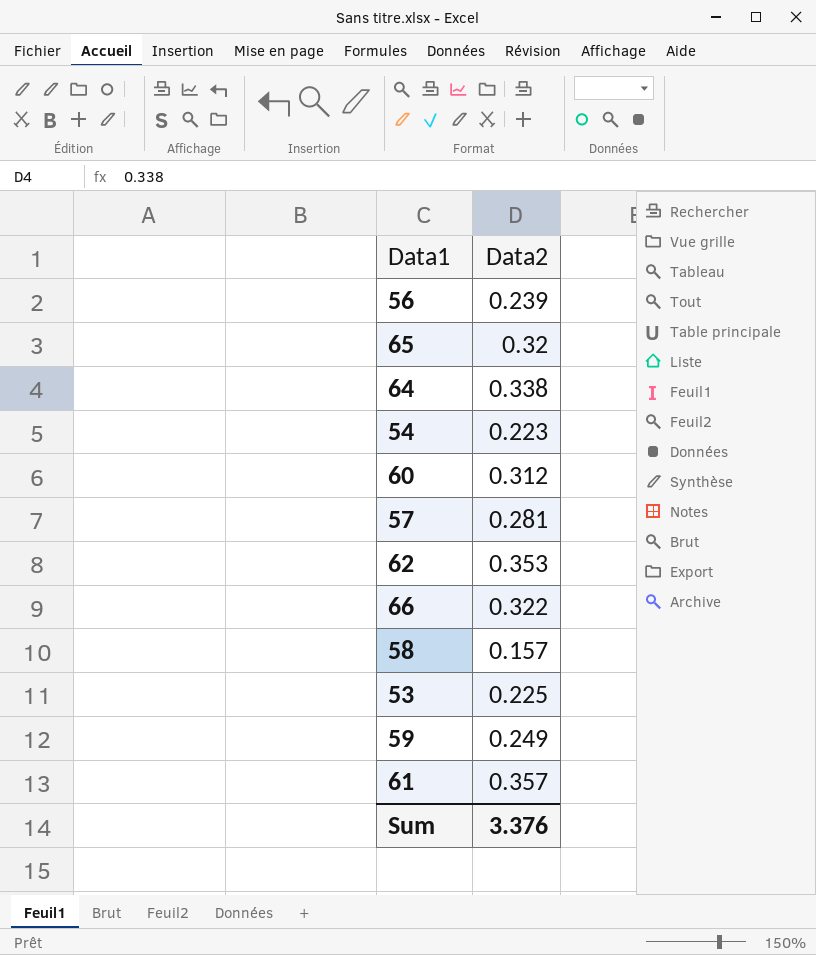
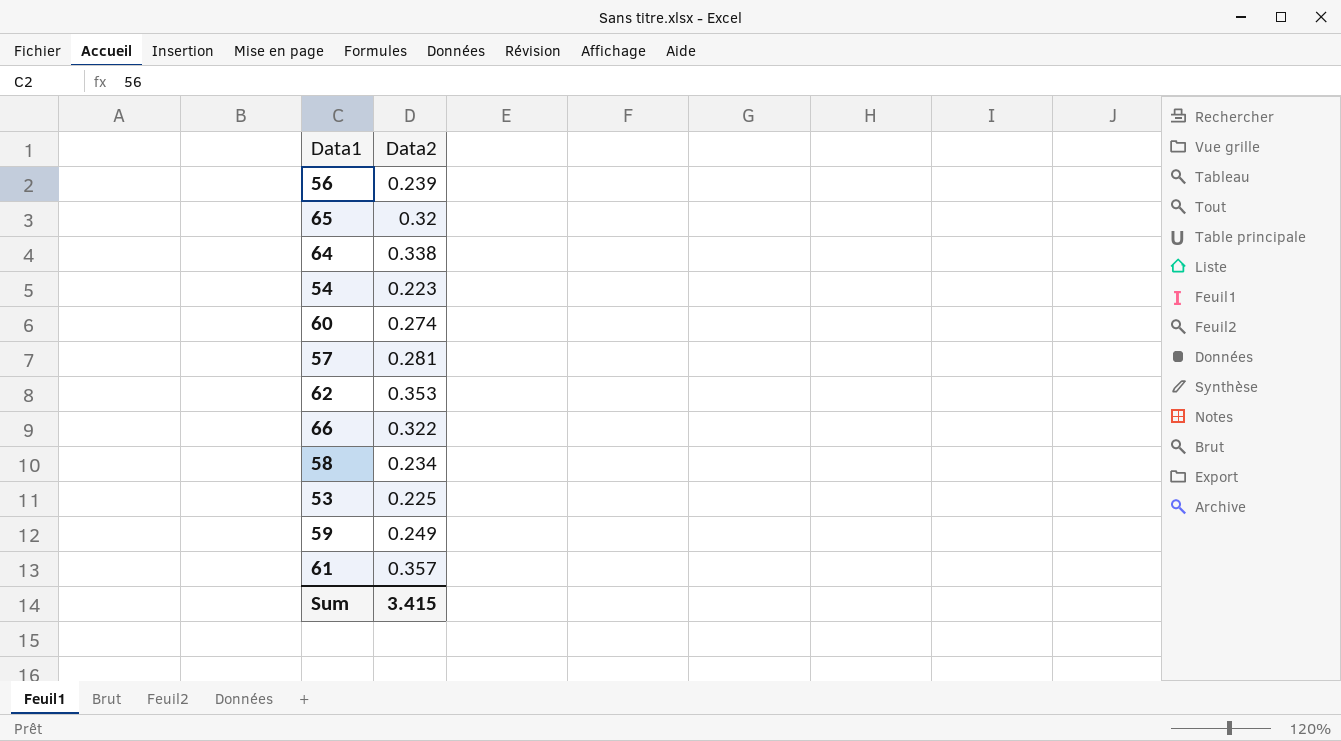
60 | Data2: 0.312 -> 0.274
58 | Data2: 0.157 -> 0.234
Sum | Data2: 3.376 -> 3.415

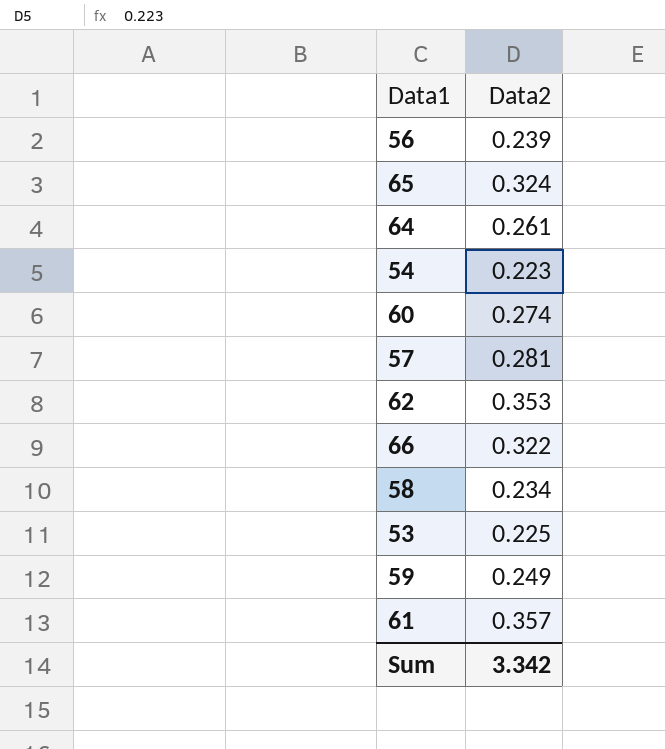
65 | Data2: 0.32 -> 0.324
64 | Data2: 0.338 -> 0.261
Sum | Data2: 3.415 -> 3.342

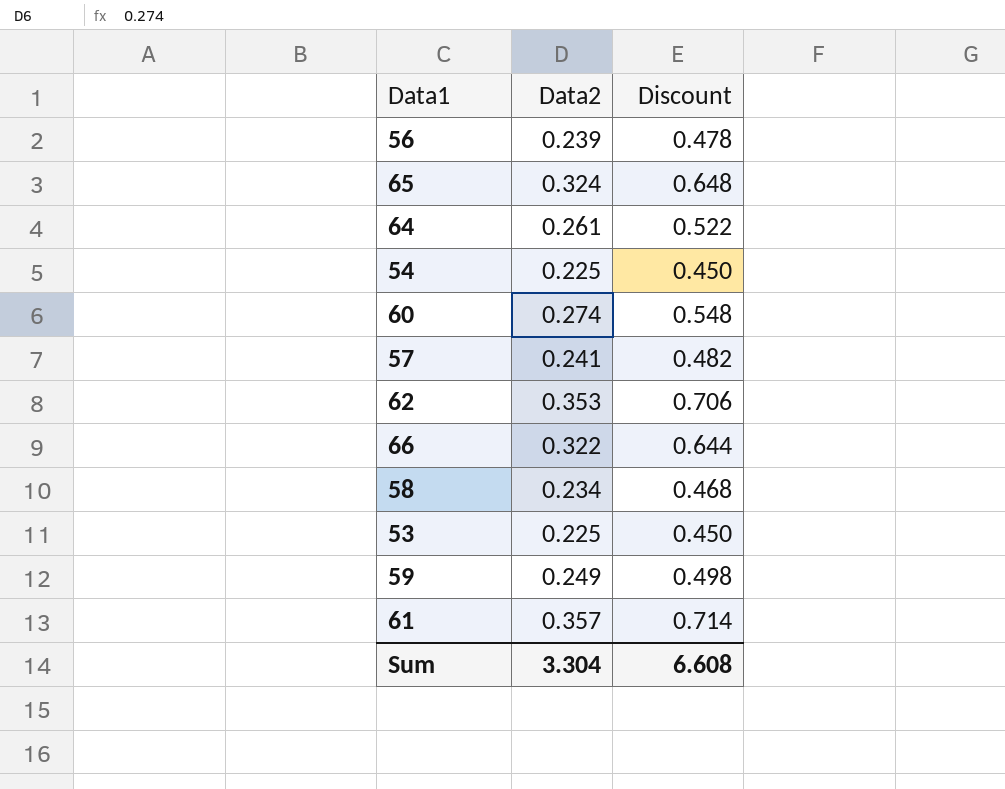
column Discount | formula: none -> [Data2] * 2
54 | Data2: 0.223 -> 0.225
57 | Data2: 0.281 -> 0.241
Sum | Data2: 3.342 -> 3.304

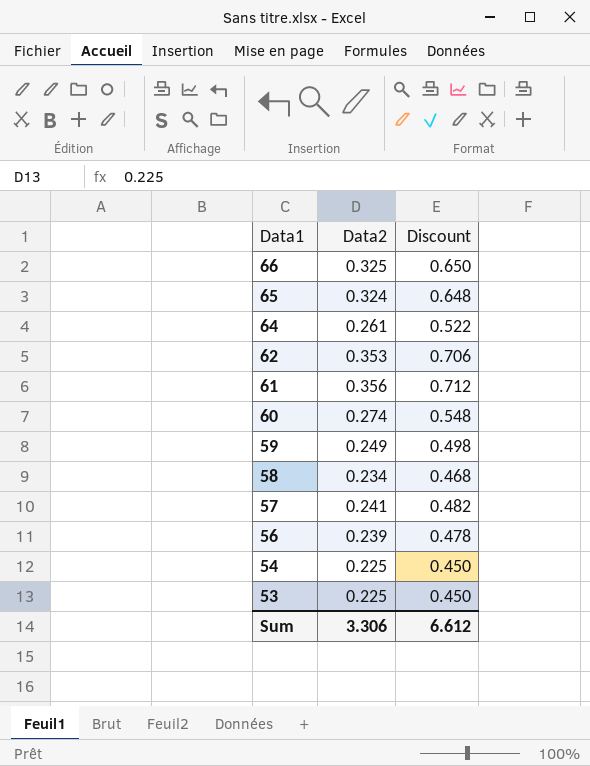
row order: none -> Data1 descending
66 | Data2: 0.322 -> 0.325
66 | Discount: 0.644 -> 0.650
61 | Data2: 0.357 -> 0.356
61 | Discount: 0.714 -> 0.712
Sum | Data2: 3.304 -> 3.306
Sum | Discount: 6.608 -> 6.612

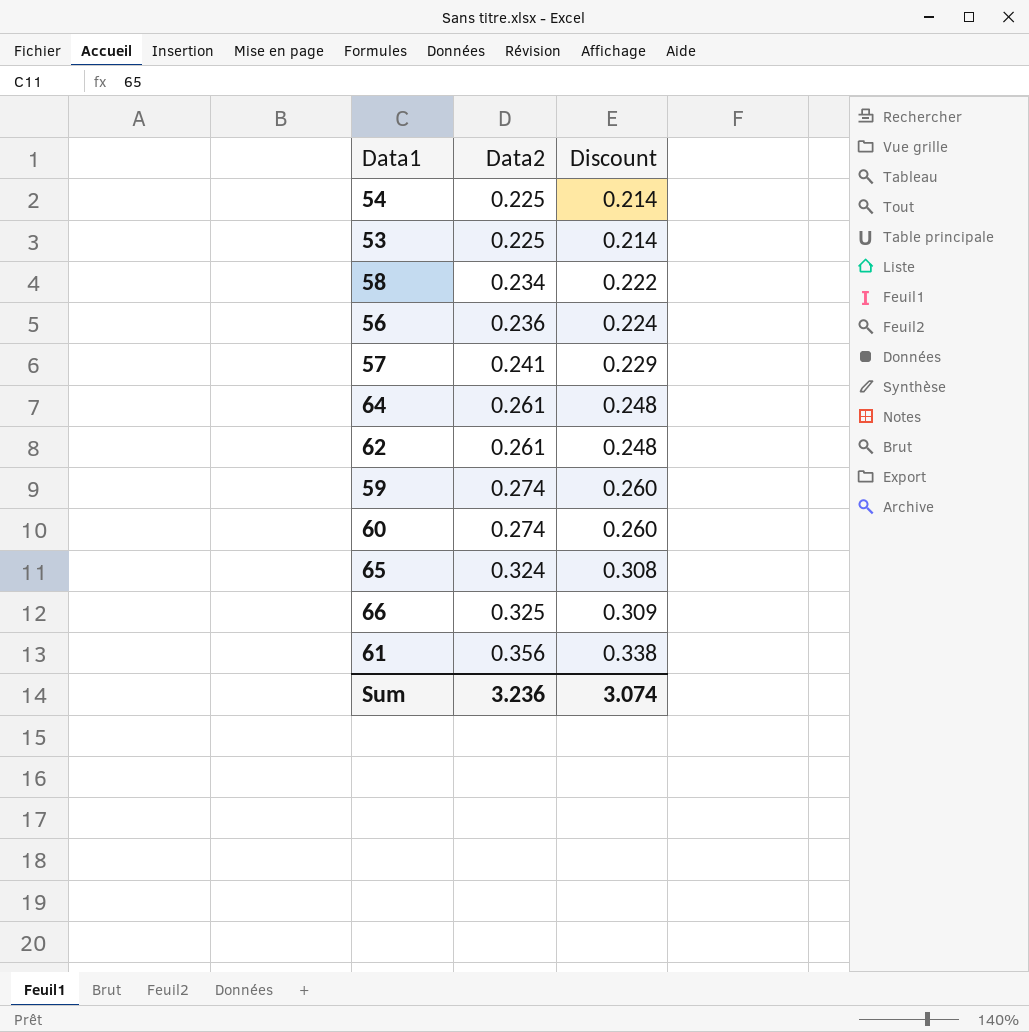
row order: Data1 descending -> Data2 ascending
column Discount | formula: [Data2] * 2 -> [Data2] * 0.95
56 | Data2: 0.239 -> 0.236
62 | Data2: 0.353 -> 0.261
59 | Data2: 0.249 -> 0.274
Sum | Data2: 3.306 -> 3.236
Sum | Discount: 6.612 -> 3.074

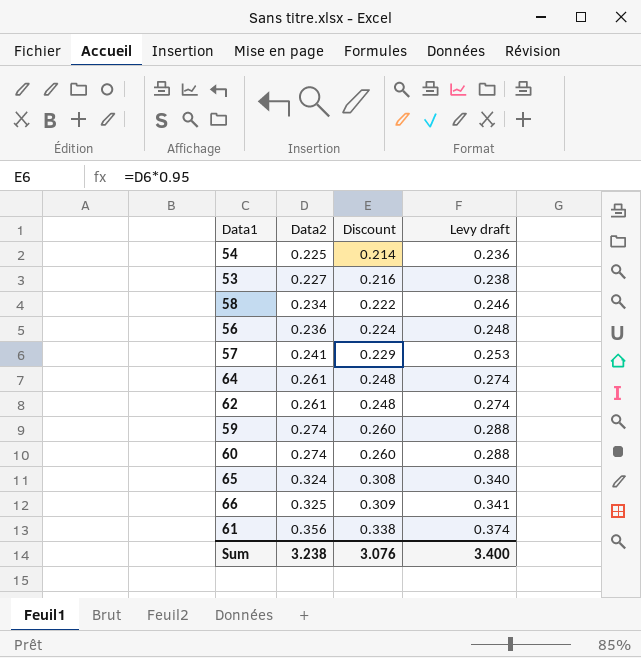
column Levy draft | formula: none -> [Data2] * 1.05
53 | Data2: 0.225 -> 0.227
53 | Discount: 0.214 -> 0.216
Sum | Data2: 3.236 -> 3.238
Sum | Discount: 3.074 -> 3.076

